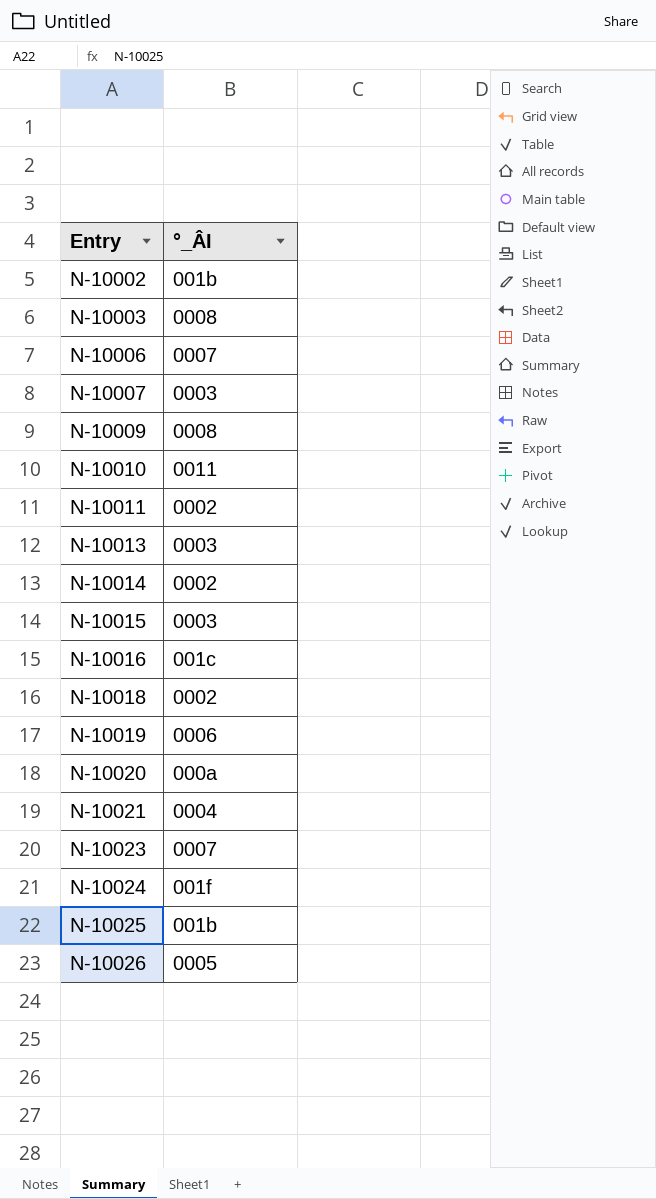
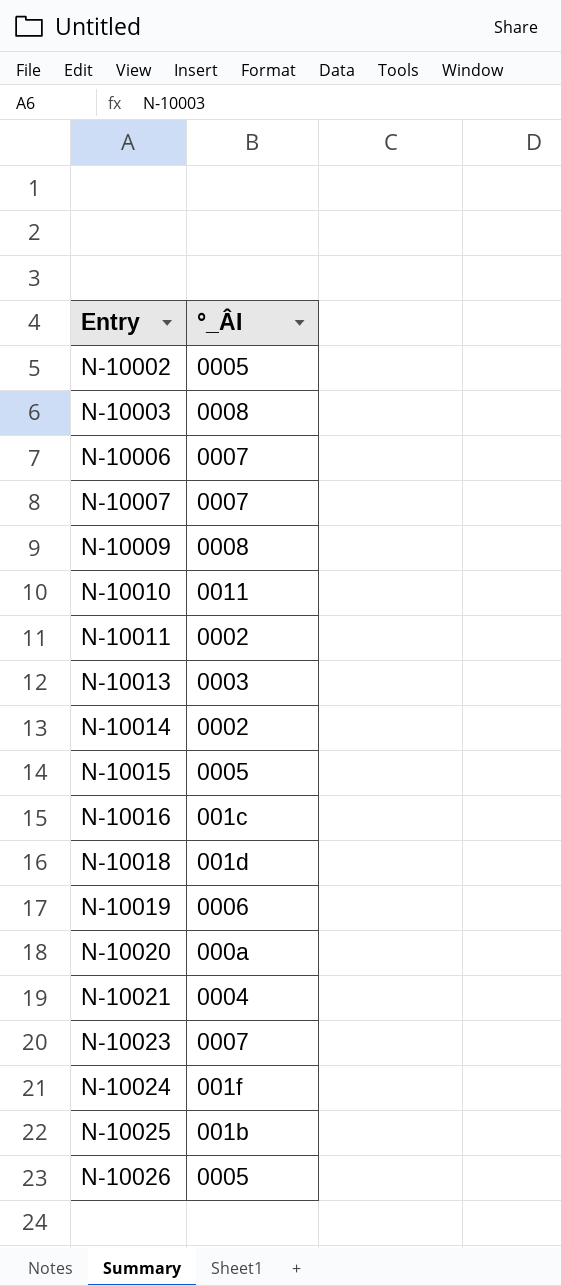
N-10002 | °_ÂI: 001b -> 0005
N-10007 | °_ÂI: 0003 -> 0007
N-10015 | °_ÂI: 0003 -> 0005
N-10018 | °_ÂI: 0002 -> 001d

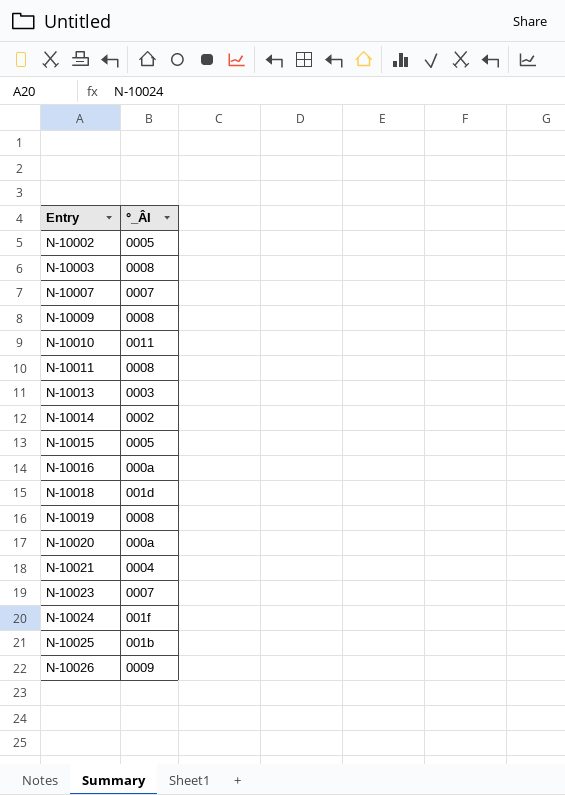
row N-10006: 0007 -> none
N-10011 | °_ÂI: 0002 -> 0008
N-10016 | °_ÂI: 001c -> 000a
N-10019 | °_ÂI: 0006 -> 0008
N-10026 | °_ÂI: 0005 -> 0009

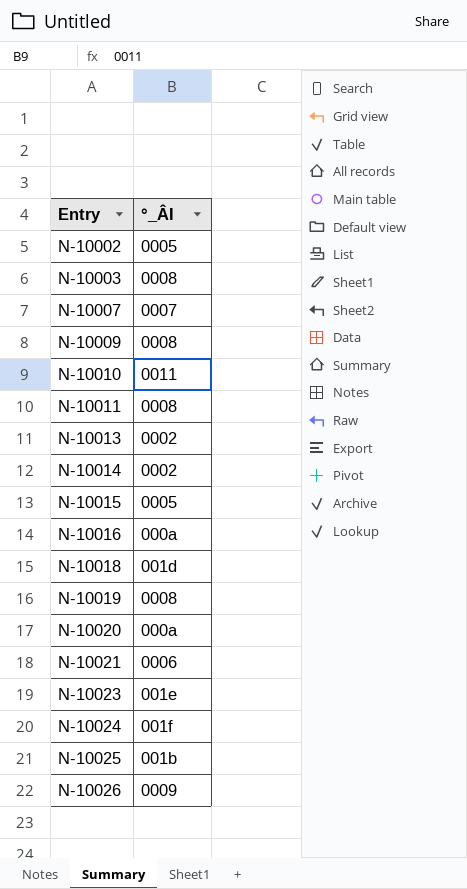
N-10013 | °_ÂI: 0003 -> 0002
N-10021 | °_ÂI: 0004 -> 0006
N-10023 | °_ÂI: 0007 -> 001e

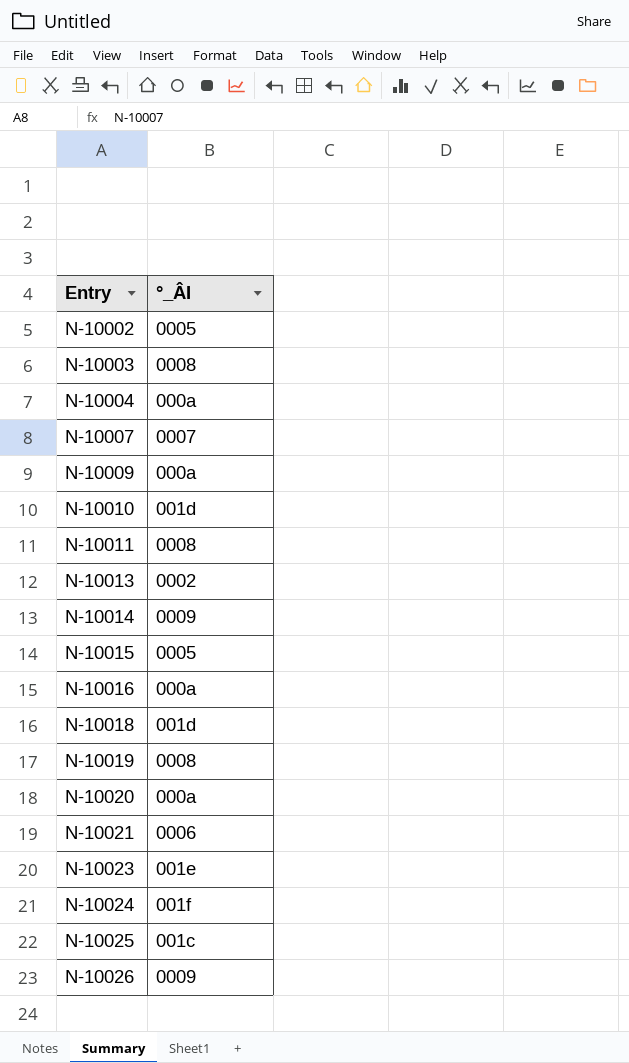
row N-10004: none -> 000a
N-10009 | °_ÂI: 0008 -> 000a
N-10010 | °_ÂI: 0011 -> 001d
N-10014 | °_ÂI: 0002 -> 0009
N-10025 | °_ÂI: 001b -> 001c

